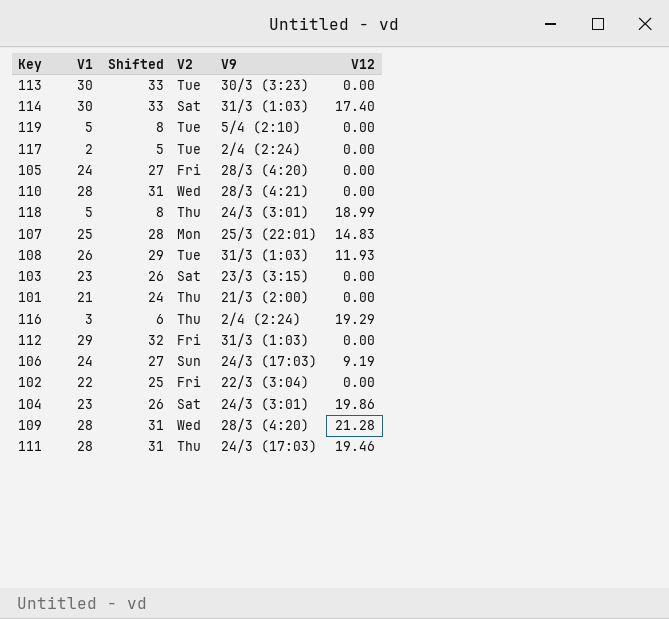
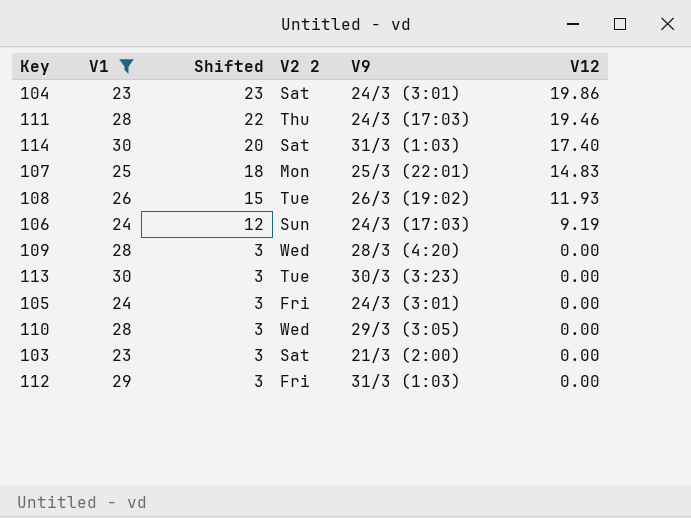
filter: none -> V1 >= 23
row order: none -> Shifted descending
column Shifted | formula: [V1] + 3 -> [V12] + 3
column name: V2 -> V2 2
108 | V9: 31/3 (1:03) -> 26/3 (19:02)
109 | V12: 21.28 -> 0.00
105 | V9: 28/3 (4:20) -> 24/3 (3:01)
110 | V9: 28/3 (4:21) -> 29/3 (3:05)
103 | V9: 23/3 (3:15) -> 21/3 (2:00)

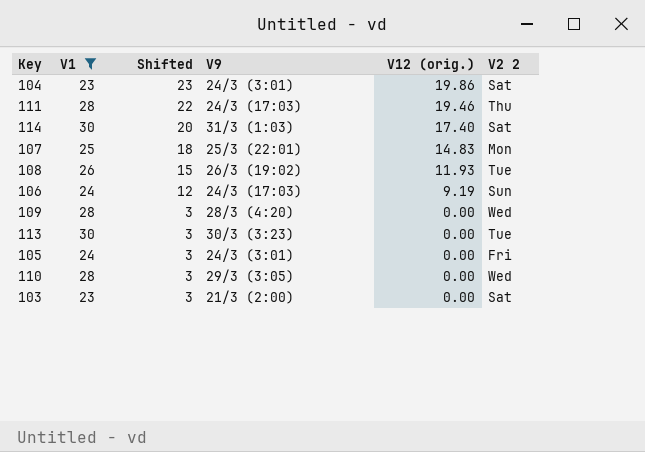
column name: V12 -> V12 (orig.)
column V2 2 | position: 4 -> 6
row 112: 29 | 3 | Fri | 31/3 (1:03) | 0.00 -> none

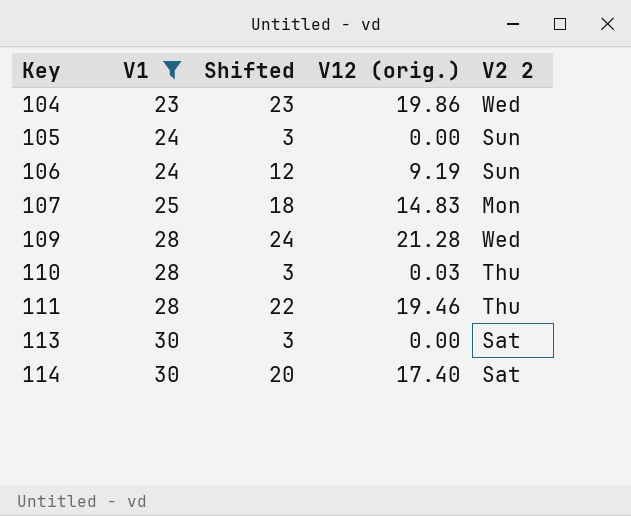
row order: Shifted descending -> Key ascending
column V9 | position: 4 -> none
row 108: 26 | 15 | 26/3 (19:02) | 11.93 | Tue -> none
row 103: 23 | 3 | 21/3 (2:00) | 0.00 | Sat -> none
104 | V2 2: Sat -> Wed
105 | V2 2: Fri -> Sun
109 | Shifted: 3 -> 24
109 | V12 (orig.): 0.00 -> 21.28
110 | V12 (orig.): 0.00 -> 0.03
110 | V2 2: Wed -> Thu
113 | V2 2: Tue -> Sat

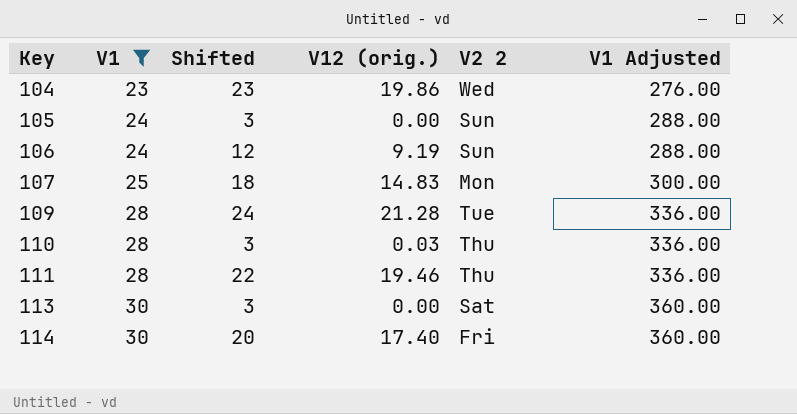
column V1 Adjusted | formula: none -> [V1] * 12
109 | V2 2: Wed -> Tue
114 | V2 2: Sat -> Fri

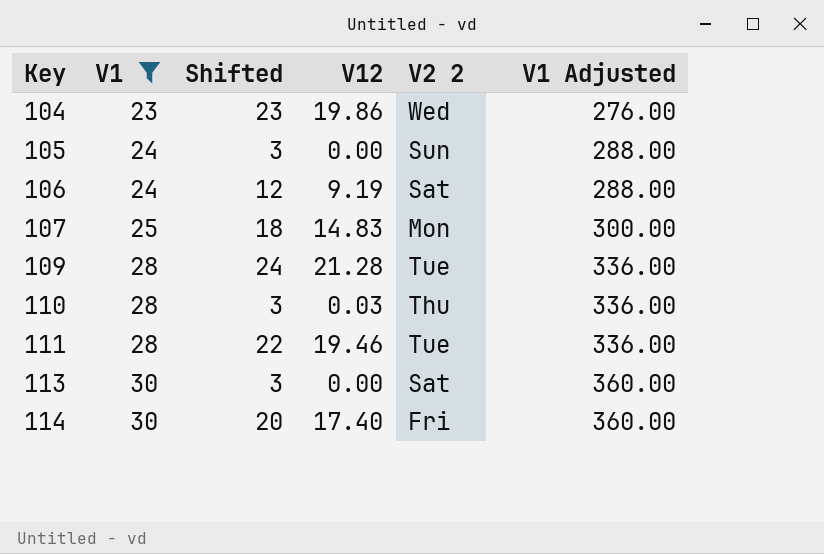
column name: V12 (orig.) -> V12
106 | V2 2: Sun -> Sat
111 | V2 2: Thu -> Tue

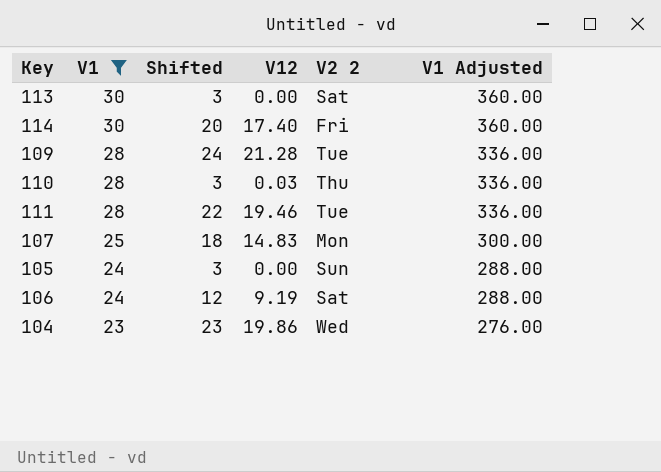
row order: Key ascending -> V1 descending

